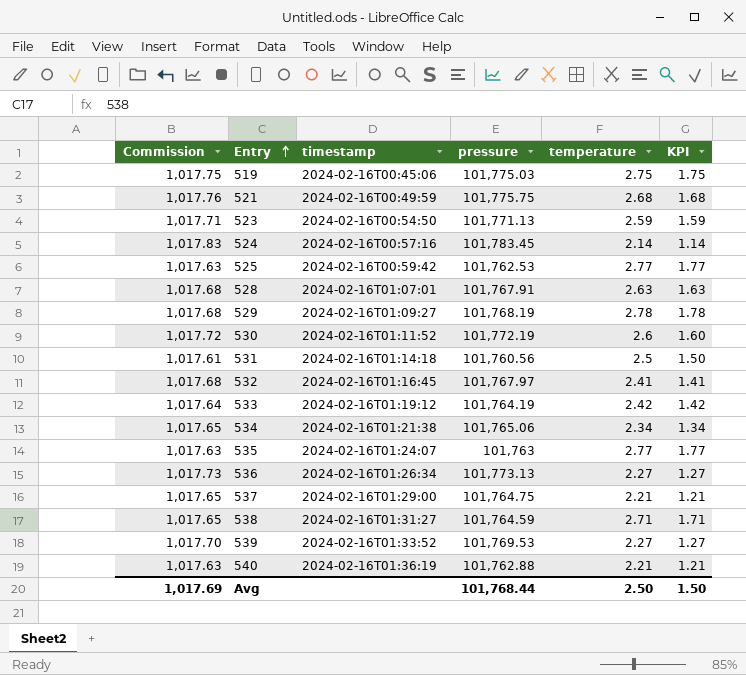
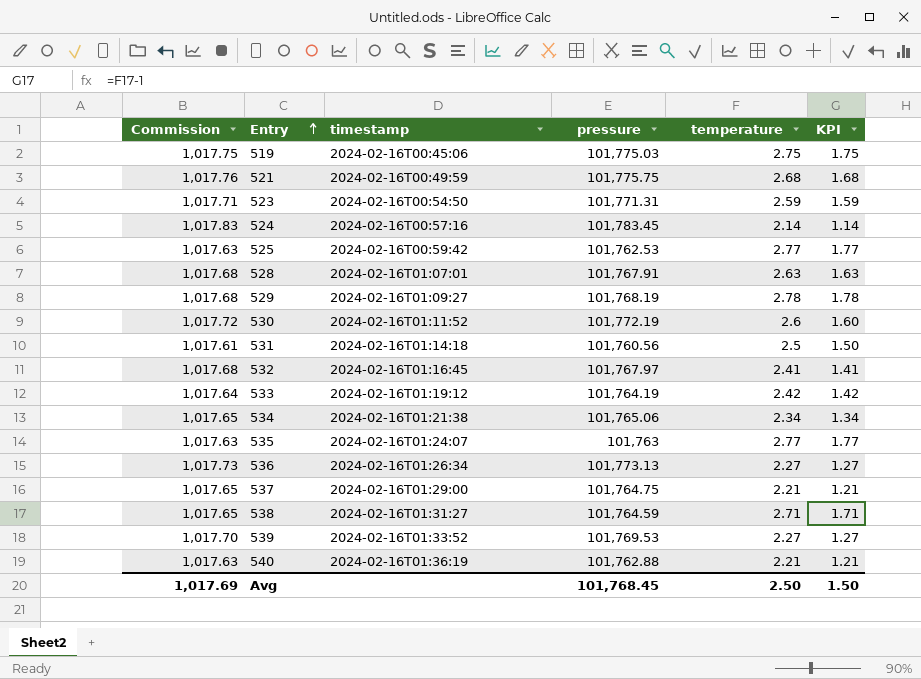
523 | pressure: 101,771.13 -> 101,771.31
Avg | pressure: 101,768.44 -> 101,768.45

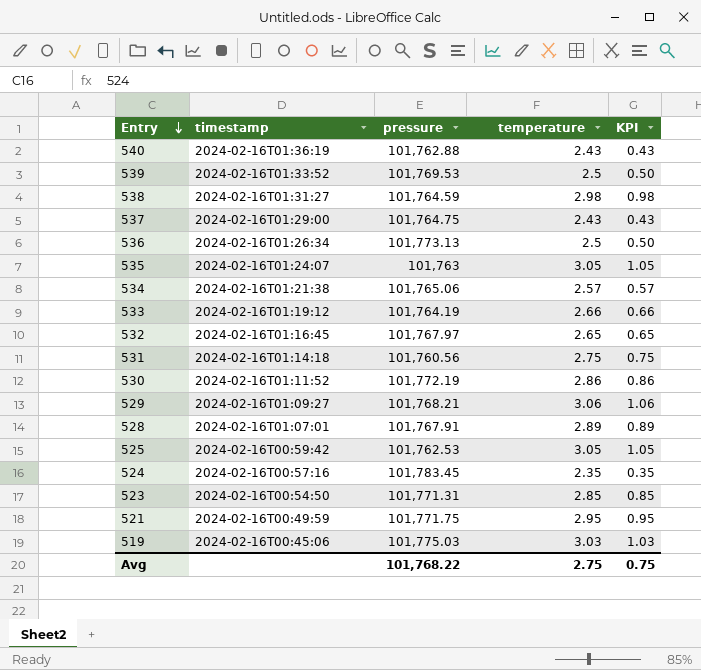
row order: Entry ascending -> Entry descending
column Commission | formula: [pressure] * 0.01 -> none
column KPI | formula: [temperature] - 1 -> [temperature] - 2
540 | temperature: 2.21 -> 2.43
539 | temperature: 2.27 -> 2.5
538 | temperature: 2.71 -> 2.98
537 | temperature: 2.21 -> 2.43
536 | temperature: 2.27 -> 2.5
535 | temperature: 2.77 -> 3.05
534 | temperature: 2.34 -> 2.57
533 | temperature: 2.42 -> 2.66
532 | temperature: 2.41 -> 2.65
531 | temperature: 2.5 -> 2.75
530 | temperature: 2.6 -> 2.86
529 | pressure: 101,768.19 -> 101,768.21
529 | temperature: 2.78 -> 3.06
528 | temperature: 2.63 -> 2.89
525 | temperature: 2.77 -> 3.05
524 | temperature: 2.14 -> 2.35
523 | temperature: 2.59 -> 2.85
521 | pressure: 101,775.75 -> 101,771.75
521 | temperature: 2.68 -> 2.95
519 | temperature: 2.75 -> 3.03
Avg | pressure: 101,768.45 -> 101,768.22
Avg | temperature: 2.50 -> 2.75
Avg | KPI: 1.50 -> 0.75

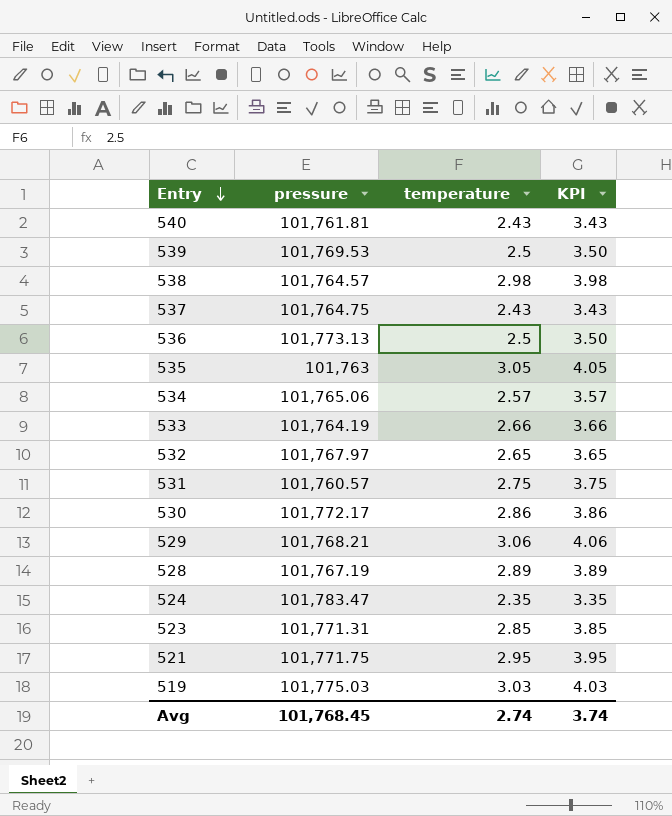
column timestamp | position: 2 -> none
column KPI | formula: [temperature] - 2 -> [temperature] + 1
row 525: 2024-02-16T00:59:42 | 101,762.53 | 3.05 | 1.05 -> none
540 | pressure: 101,762.88 -> 101,761.81
538 | pressure: 101,764.59 -> 101,764.57
531 | pressure: 101,760.56 -> 101,760.57
530 | pressure: 101,772.19 -> 101,772.17
528 | pressure: 101,767.91 -> 101,767.19
524 | pressure: 101,783.45 -> 101,783.47
Avg | pressure: 101,768.22 -> 101,768.45
Avg | temperature: 2.75 -> 2.74
Avg | KPI: 0.75 -> 3.74

